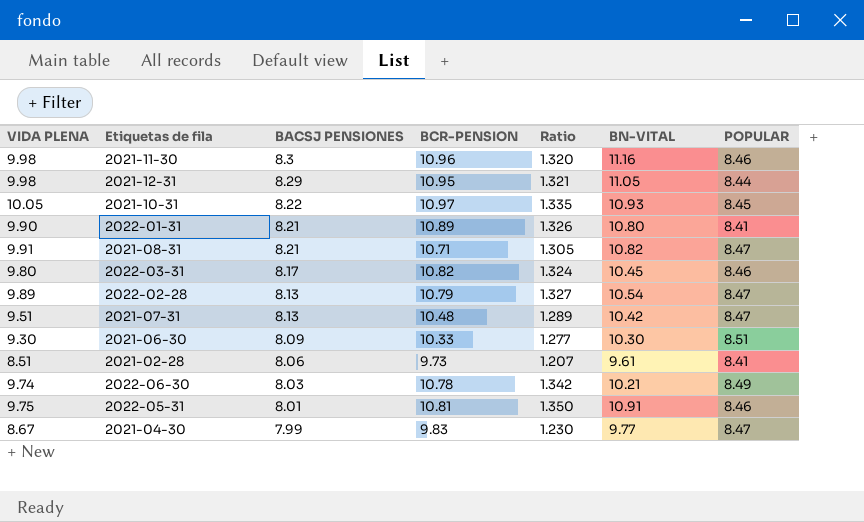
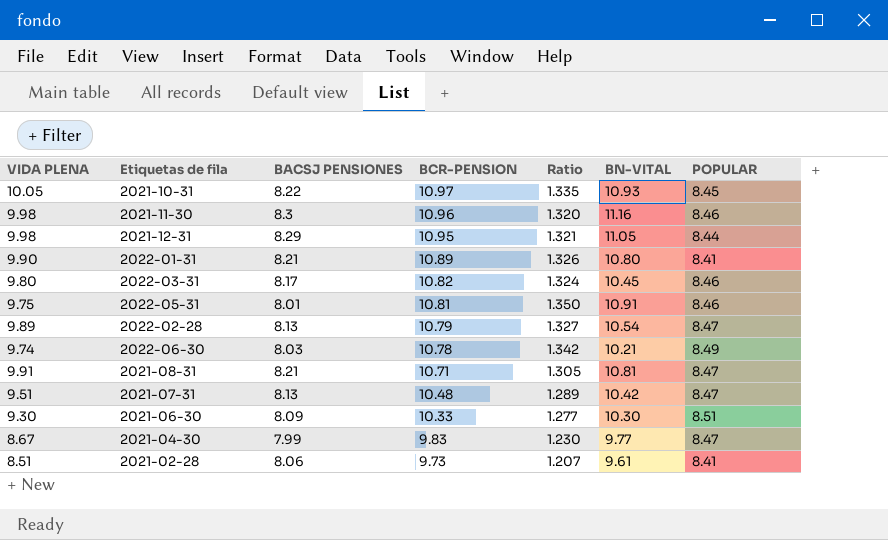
row order: BACSJ PENSIONES descending -> BCR-PENSION descending
2021-08-31 | BN-VITAL: 10.82 -> 10.81

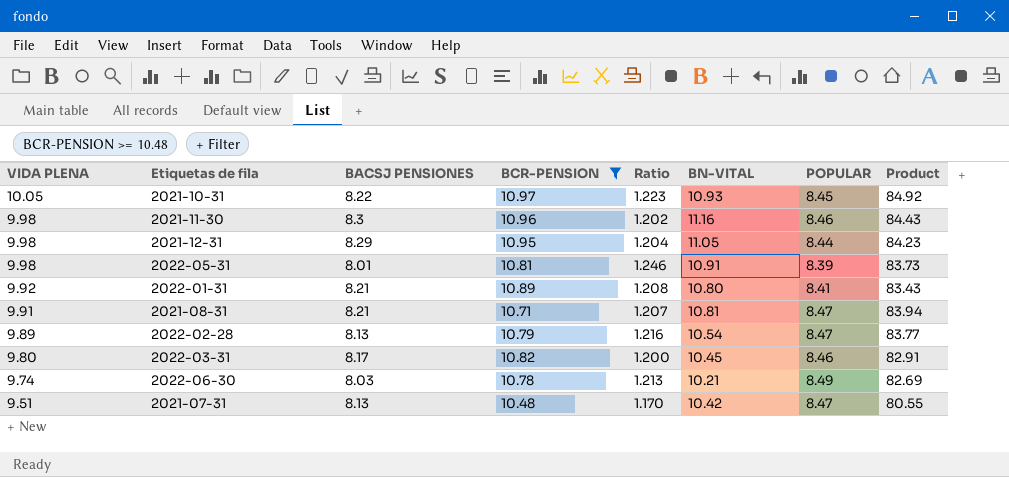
filter: none -> BCR-PENSION >= 10.48
row order: BCR-PENSION descending -> VIDA PLENA descending
column Ratio | formula: [BCR-PENSION] / [BACSJ PENSIONES] -> [VIDA PLENA] / [BACSJ PENSIONES]
column Product | formula: none -> [VIDA PLENA] * [POPULAR]
2022-05-31 | VIDA PLENA: 9.75 -> 9.98
2022-05-31 | POPULAR: 8.46 -> 8.39
2022-01-31 | VIDA PLENA: 9.90 -> 9.92

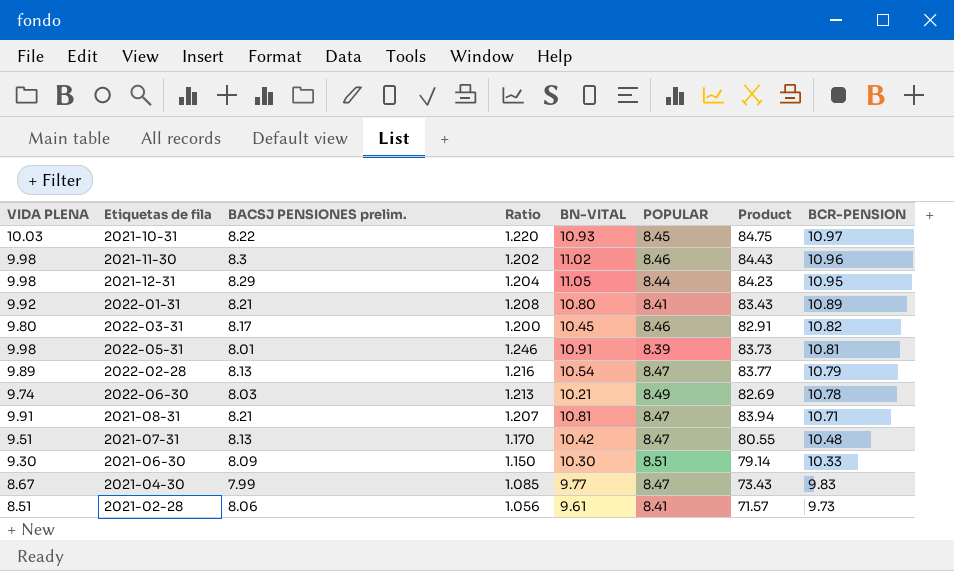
filter: BCR-PENSION >= 10.48 -> none
row order: VIDA PLENA descending -> BCR-PENSION descending
column name: BACSJ PENSIONES -> BACSJ PENSIONES prelim.
column BCR-PENSION | position: 4 -> 8
2021-10-31 | VIDA PLENA: 10.05 -> 10.03
2021-10-31 | Ratio: 1.223 -> 1.220
2021-10-31 | Product: 84.92 -> 84.75
2021-11-30 | BN-VITAL: 11.16 -> 11.02

